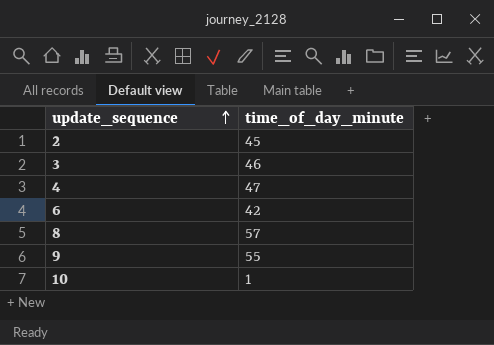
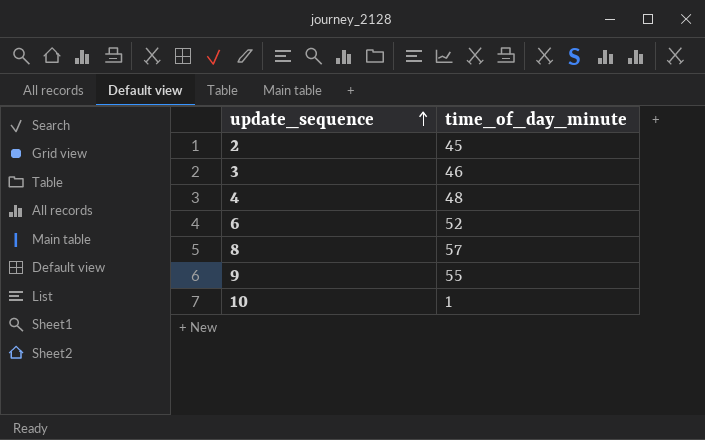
4 | time_of_day_minute: 47 -> 48
6 | time_of_day_minute: 42 -> 52

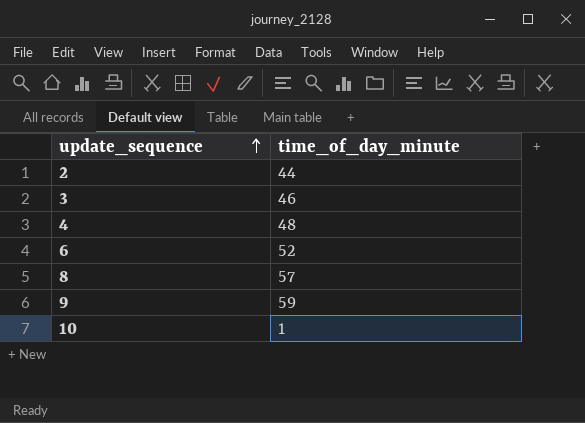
2 | time_of_day_minute: 45 -> 44
9 | time_of_day_minute: 55 -> 59

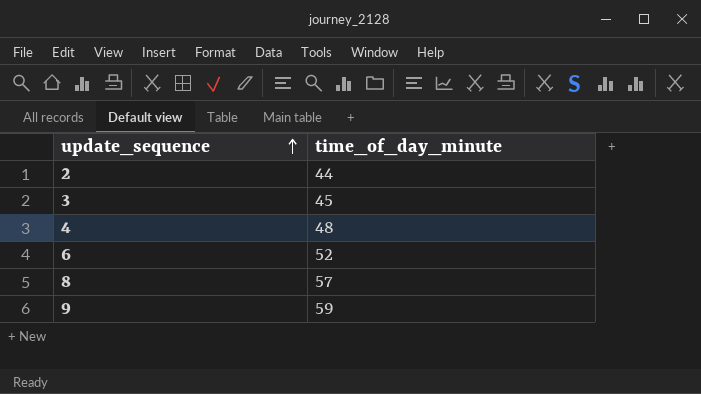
row 10: 1 -> none
3 | time_of_day_minute: 46 -> 45

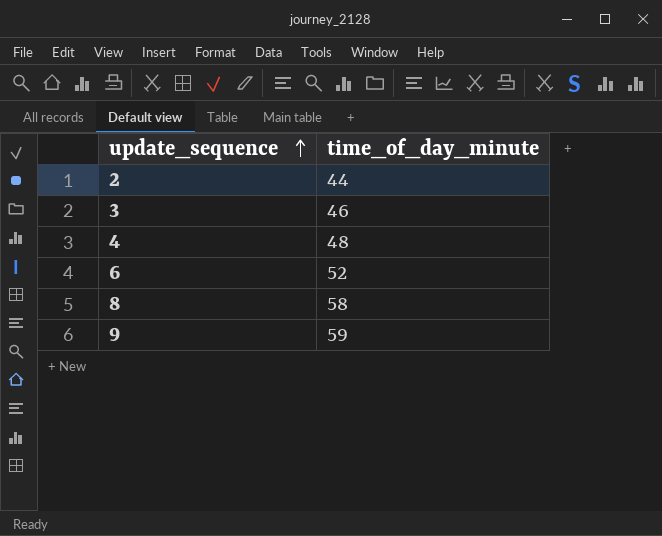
3 | time_of_day_minute: 45 -> 46
8 | time_of_day_minute: 57 -> 58

